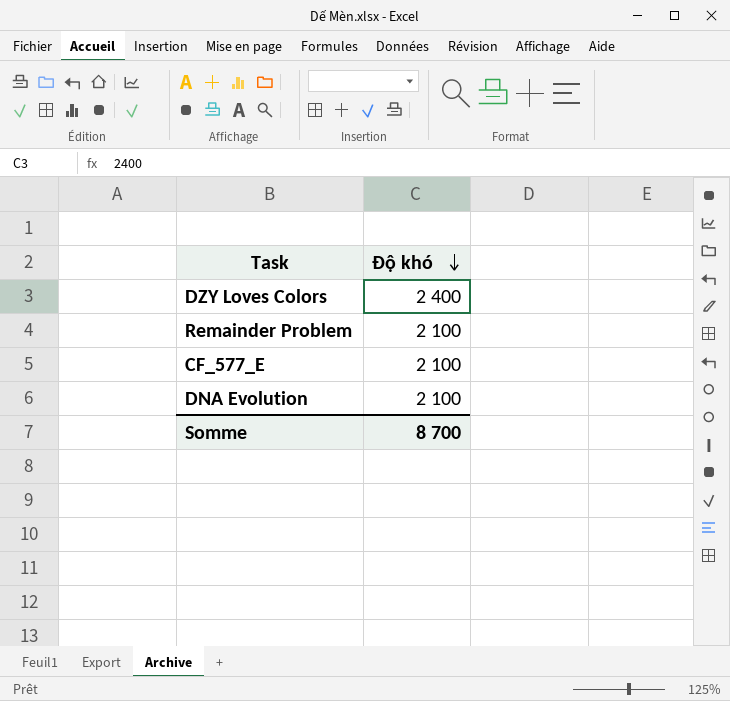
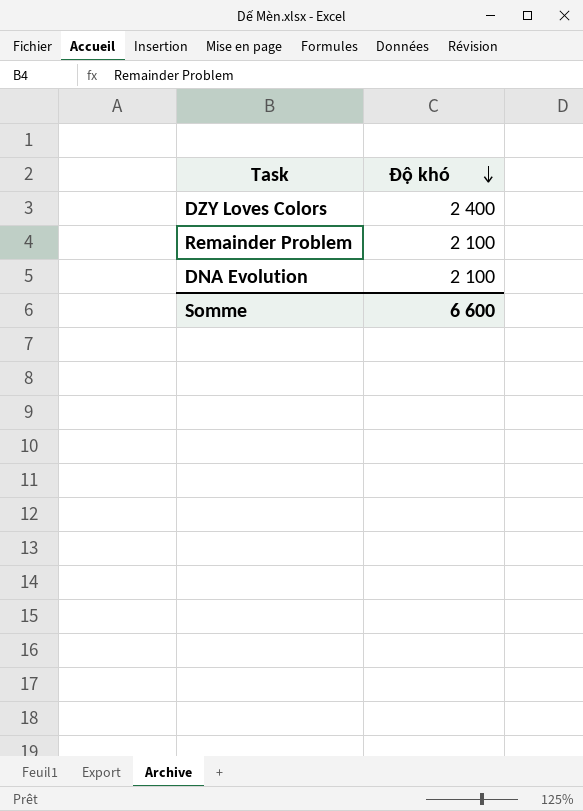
row CF_577_E: 2 100 -> none
Somme | Độ khó: 8 700 -> 6 600

